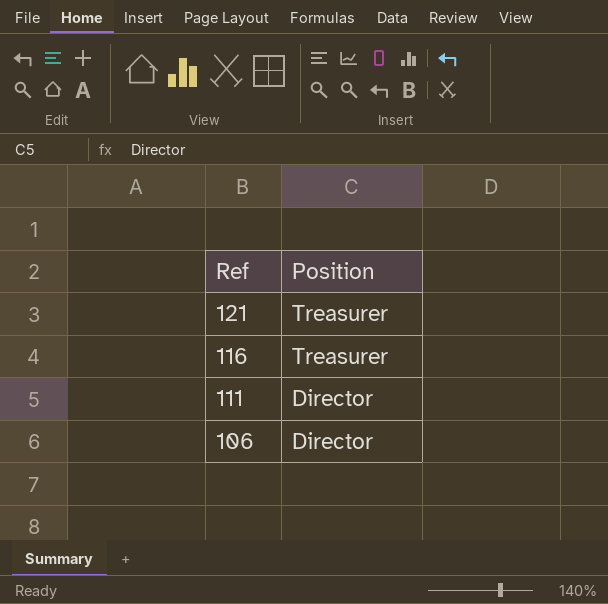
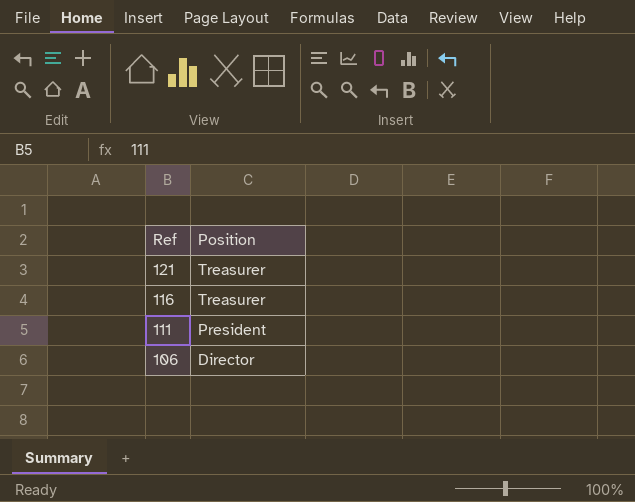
111 | Position: Director -> President

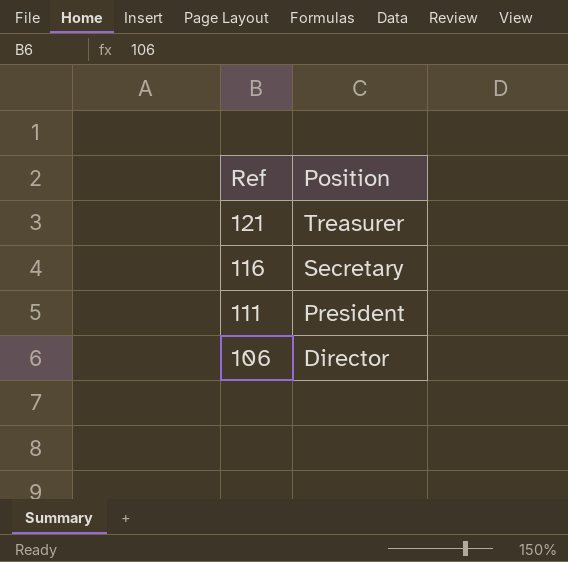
116 | Position: Treasurer -> Secretary

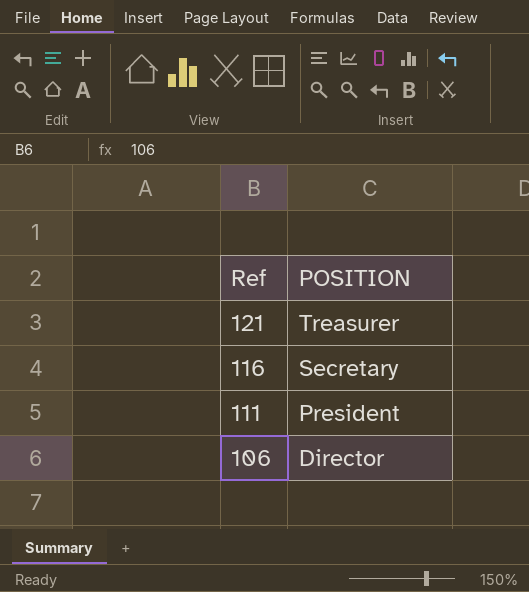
column name: Position -> POSITION

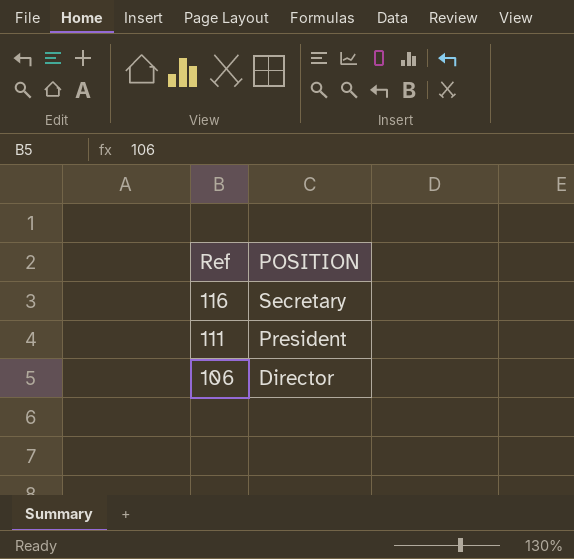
row 121: Treasurer -> none

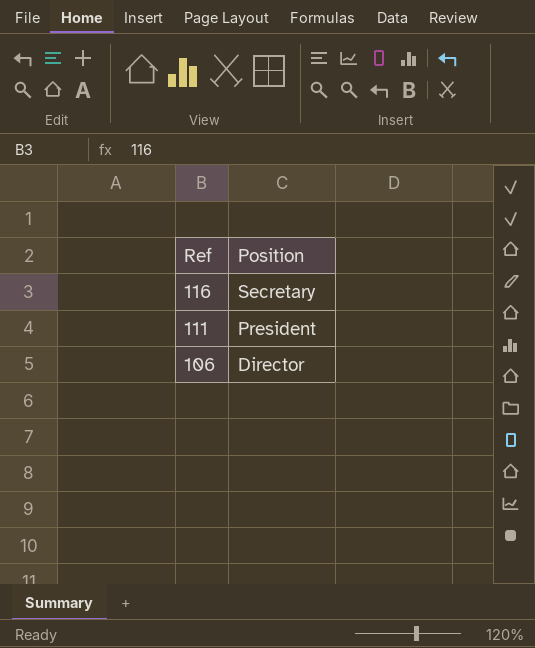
column name: POSITION -> Position

